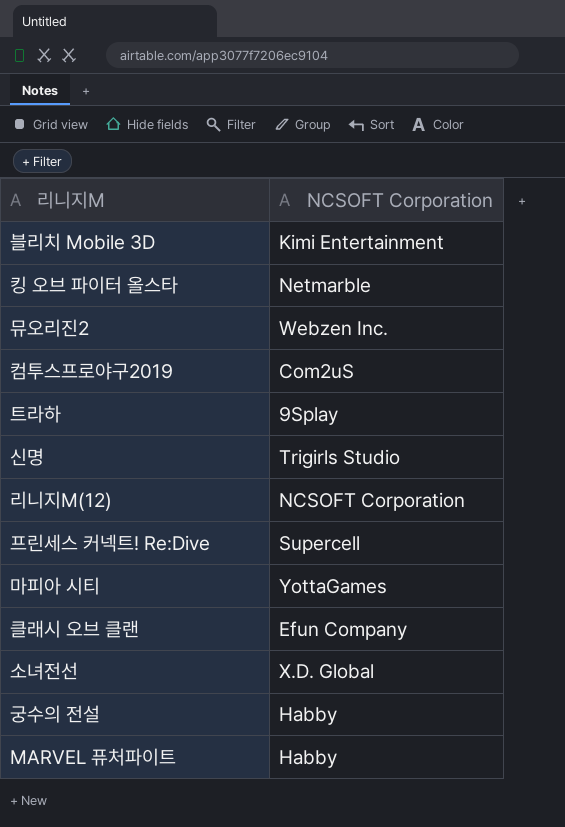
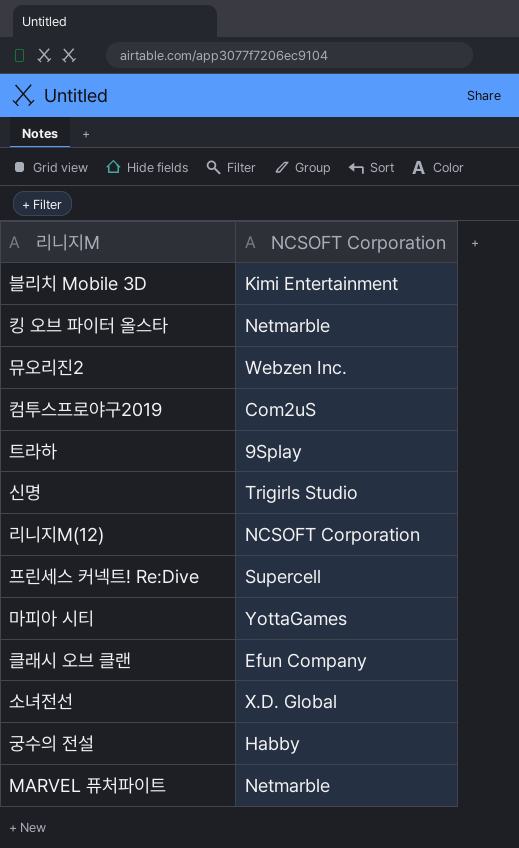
MARVEL 퓨처파이트 | NCSOFT Corporation: Habby -> Netmarble

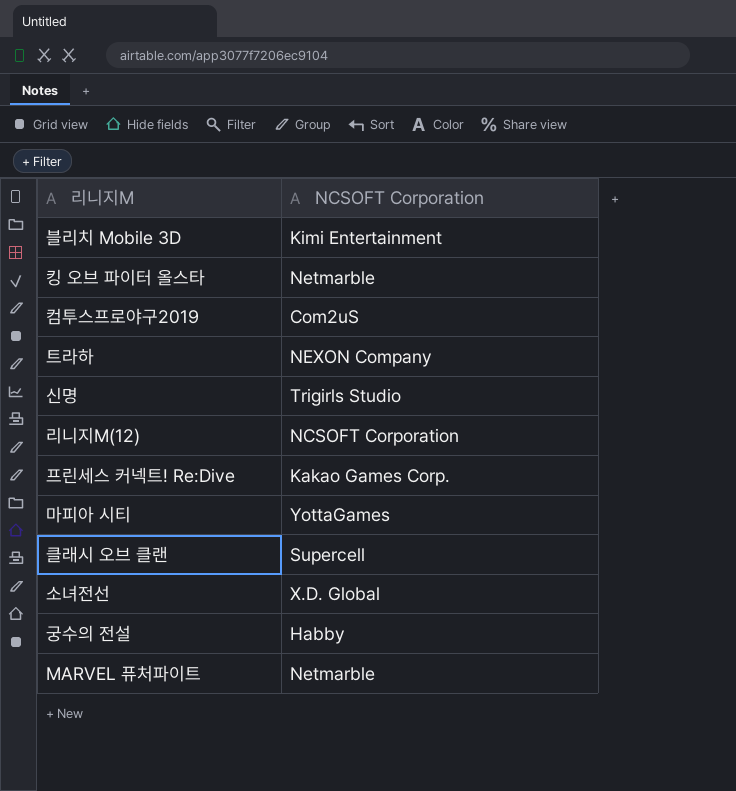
row 뮤오리진2: Webzen Inc. -> none
트라하 | NCSOFT Corporation: 9Splay -> NEXON Company
프린세스 커넥트! Re:Dive | NCSOFT Corporation: Supercell -> Kakao Games Corp.
클래시 오브 클랜 | NCSOFT Corporation: Efun Company -> Supercell

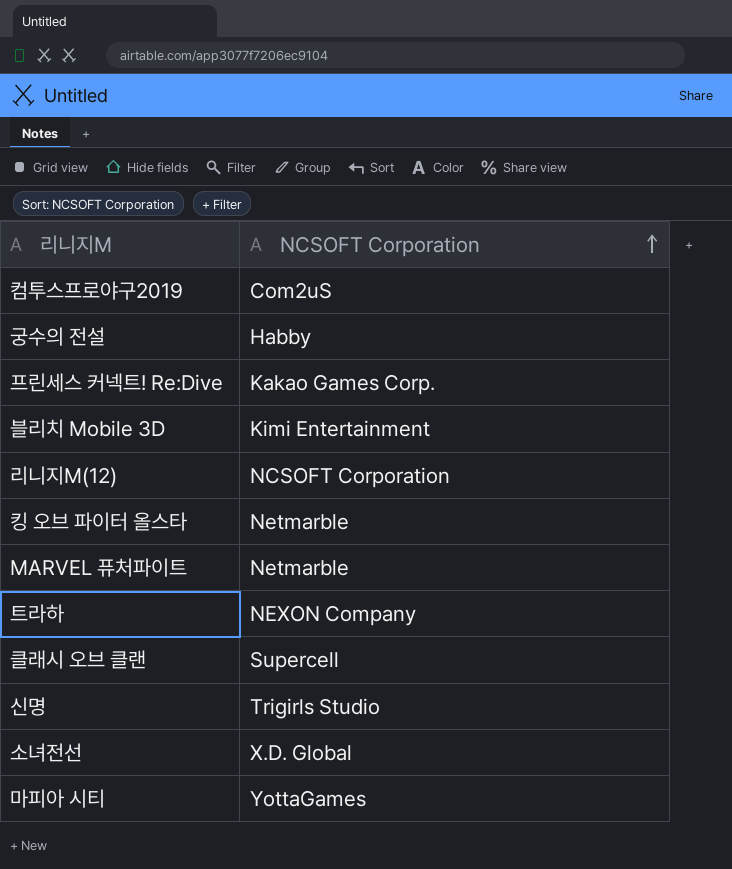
row order: none -> NCSOFT Corporation ascending

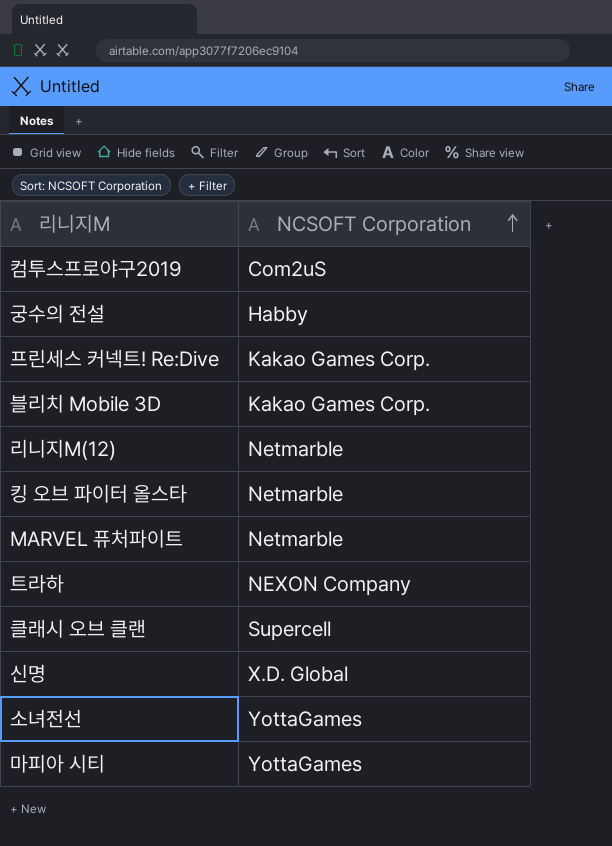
블리치 Mobile 3D | NCSOFT Corporation: Kimi Entertainment -> Kakao Games Corp.
리니지M(12) | NCSOFT Corporation: NCSOFT Corporation -> Netmarble
신명 | NCSOFT Corporation: Trigirls Studio -> X.D. Global
소녀전선 | NCSOFT Corporation: X.D. Global -> YottaGames

